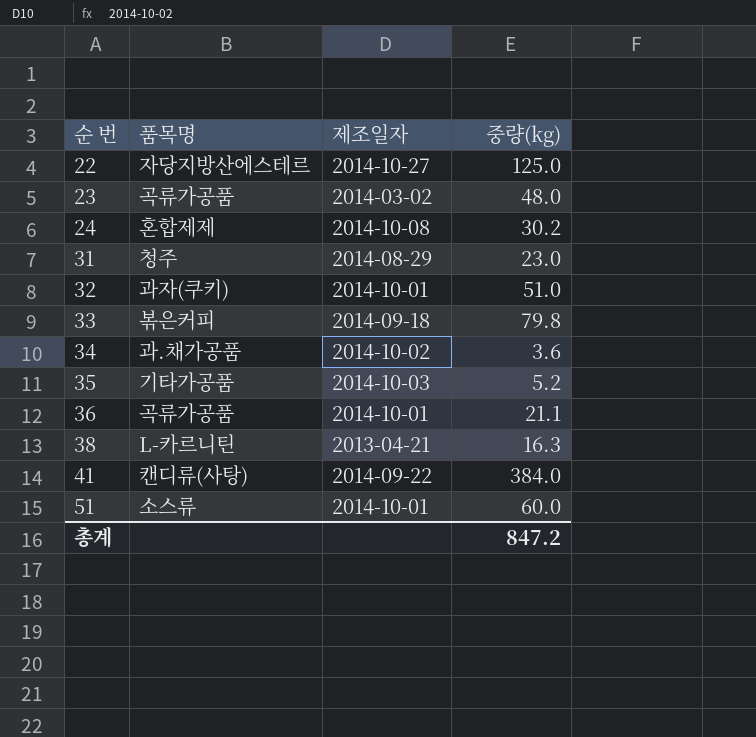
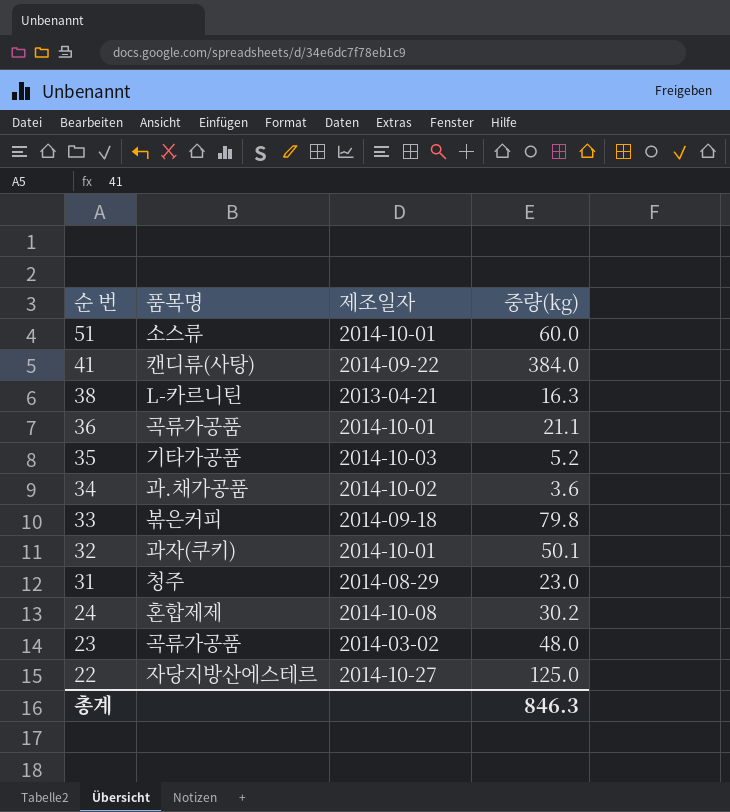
row order: 순 번 ascending -> 순 번 descending
32 | 중량(kg): 51.0 -> 50.1
총계 | 중량(kg): 847.2 -> 846.3

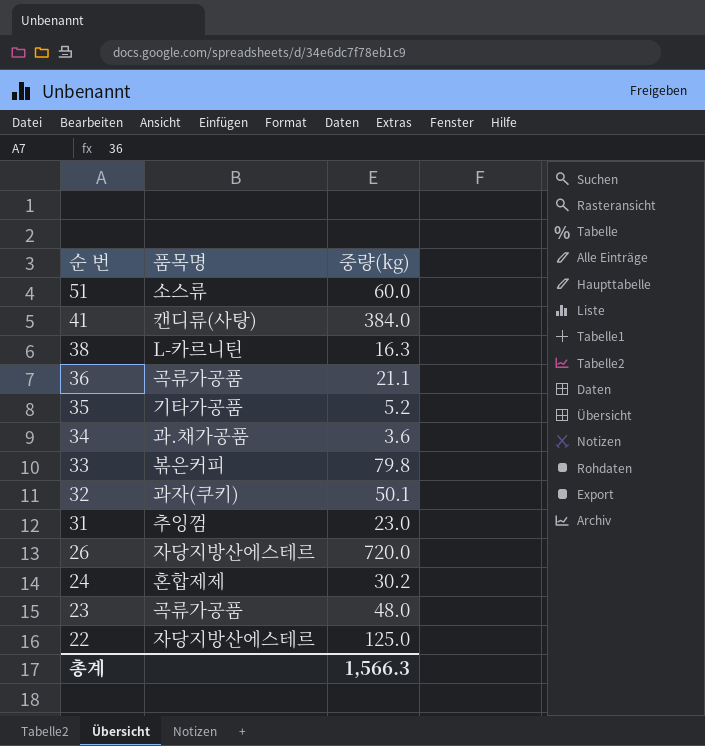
column 제조일자 | position: 3 -> none
31 | 품목명: 청주 -> 추잉껌
row 26: none -> 자당지방산에스테르 | 720.0
총계 | 중량(kg): 846.3 -> 1,566.3

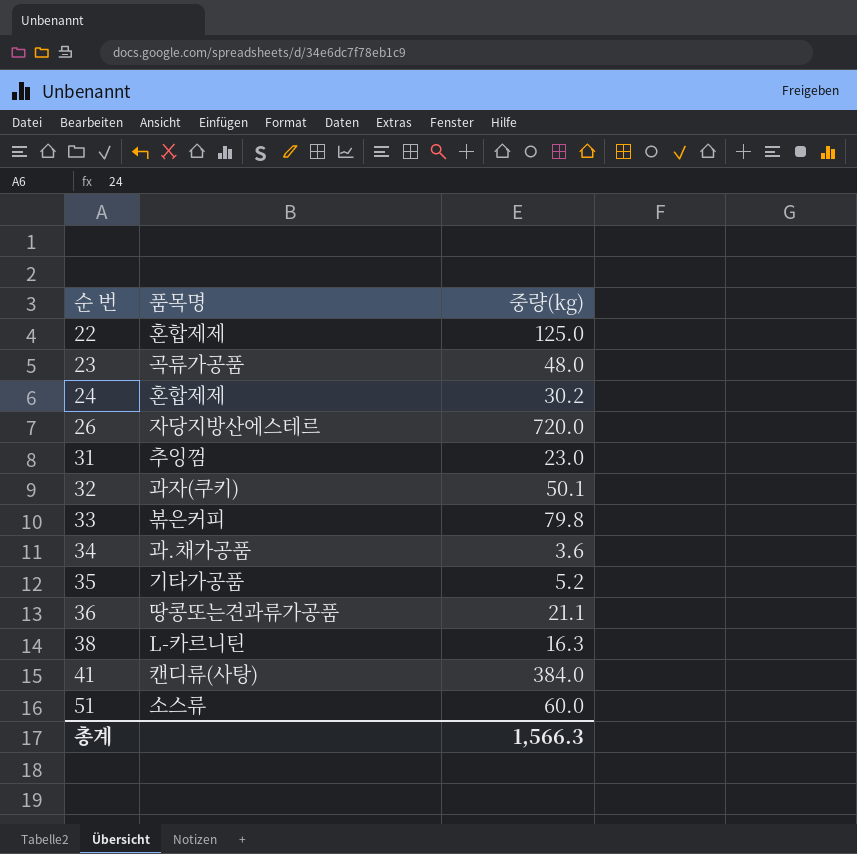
row order: 순 번 descending -> 순 번 ascending
22 | 품목명: 자당지방산에스테르 -> 혼합제제
36 | 품목명: 곡류가공품 -> 땅콩또는견과류가공품

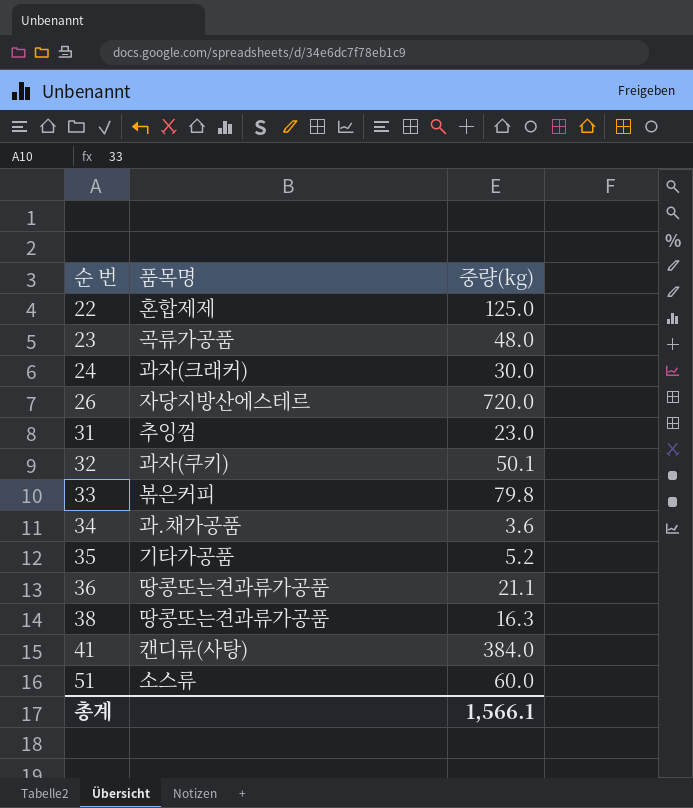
24 | 품목명: 혼합제제 -> 과자(크래커)
24 | 중량(kg): 30.2 -> 30.0
38 | 품목명: L-카르니틴 -> 땅콩또는견과류가공품
총계 | 중량(kg): 1,566.3 -> 1,566.1

